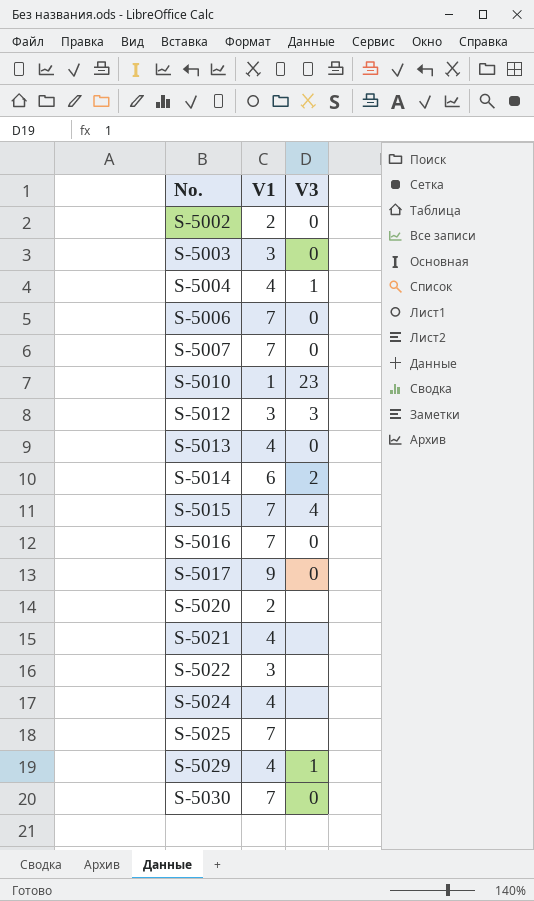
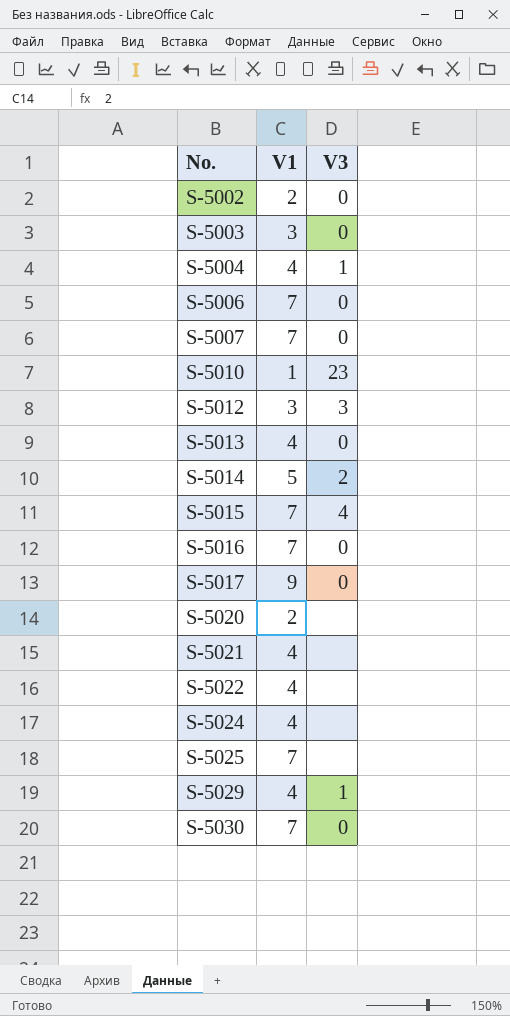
S-5014 | V1: 6 -> 5
S-5022 | V1: 3 -> 4

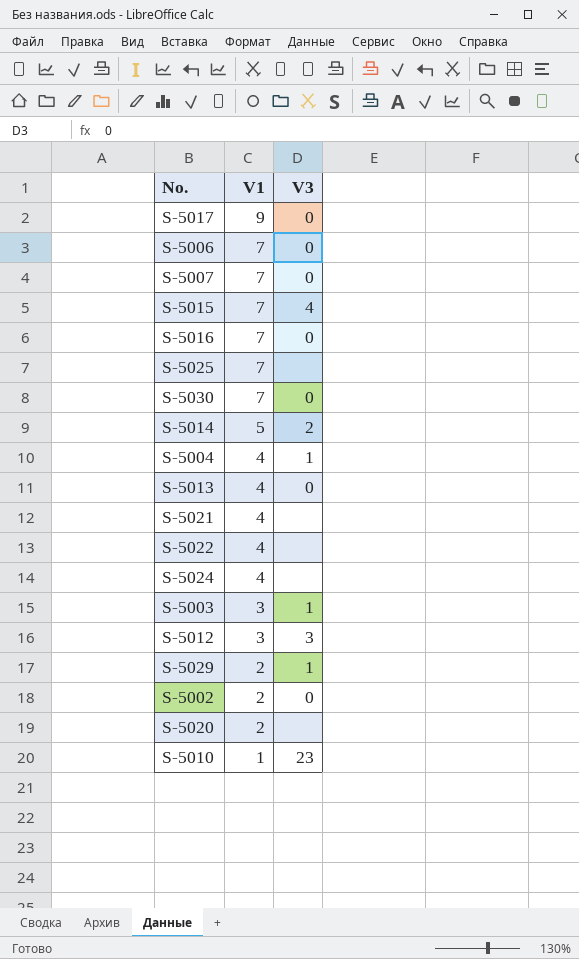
row order: No. ascending -> V1 descending
S-5003 | V3: 0 -> 1
S-5029 | V1: 4 -> 2

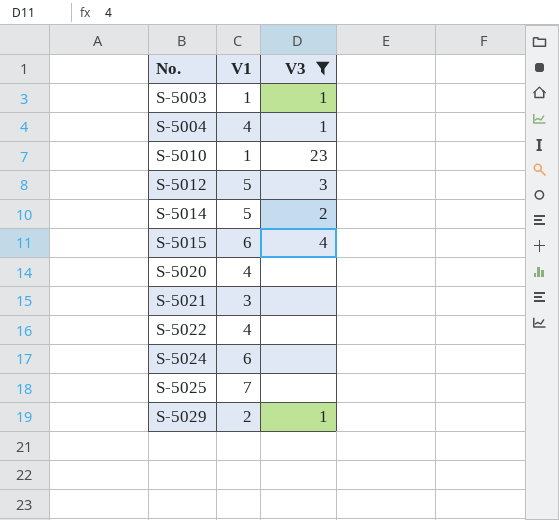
filter: none -> V3 != 0
row order: V1 descending -> No. ascending
S-5003 | V1: 3 -> 1
S-5012 | V1: 3 -> 5
S-5015 | V1: 7 -> 6
S-5020 | V1: 2 -> 4
S-5021 | V1: 4 -> 3
S-5024 | V1: 4 -> 6

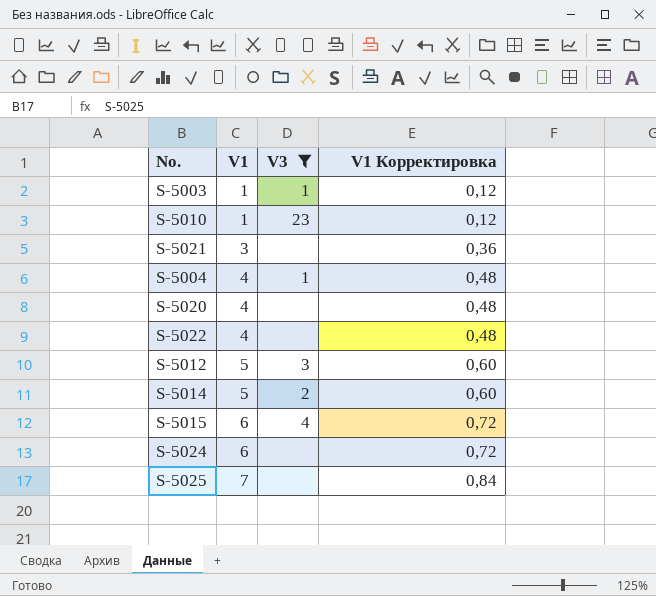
row order: No. ascending -> V1 ascending
column V1 Корректировка | formula: none -> [V1] * 0,12
row S-5029: 2 | 1 -> none

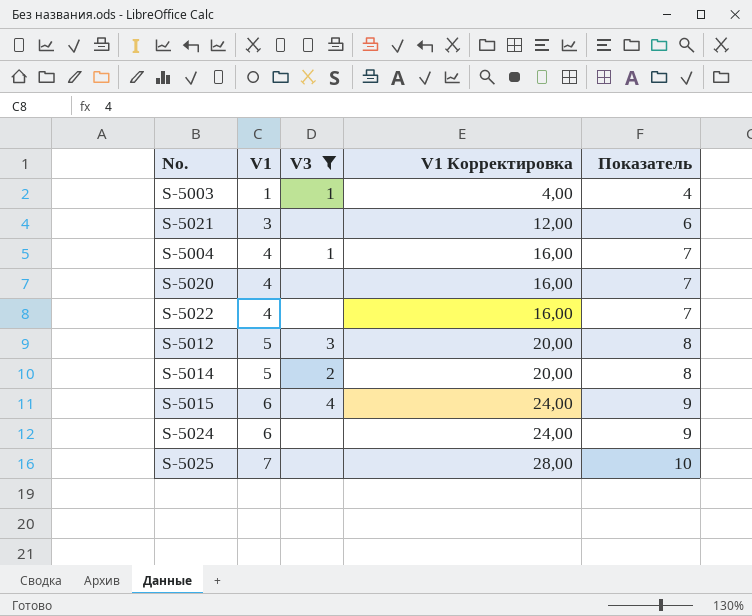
column V1 Корректировка | formula: [V1] * 0,12 -> [V1] * 4
column Показатель | formula: none -> [V1] + 3
row S-5010: 1 | 23 | 0,12 -> none

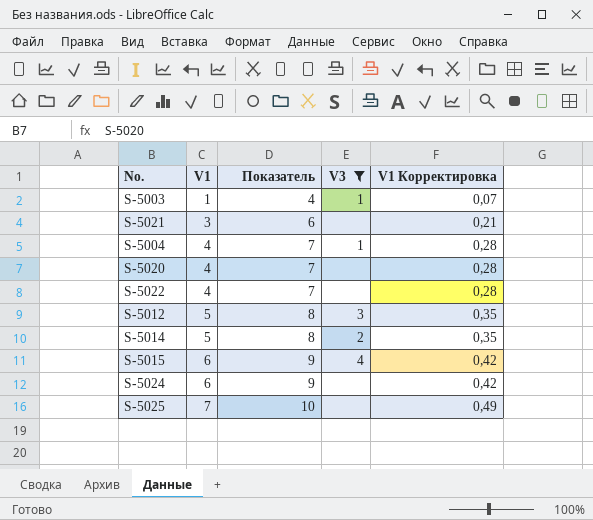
column Показатель | position: 5 -> 3
column V1 Корректировка | formula: [V1] * 4 -> [V1] * 0,07

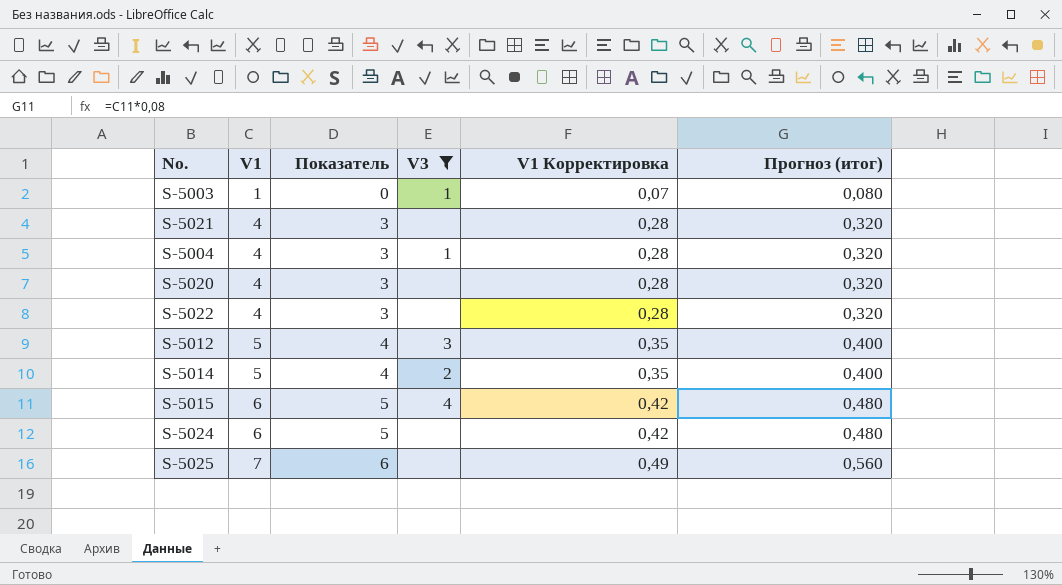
column Показатель | formula: [V1] + 3 -> [V1] - 1
column Прогноз (итог) | formula: none -> [V1] * 0,08
S-5021 | V1: 3 -> 4
S-5021 | V1 Корректировка: 0,21 -> 0,28

